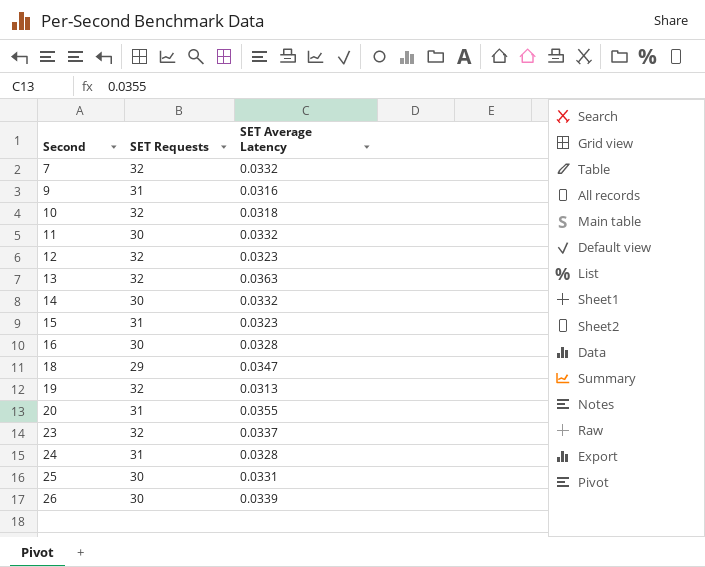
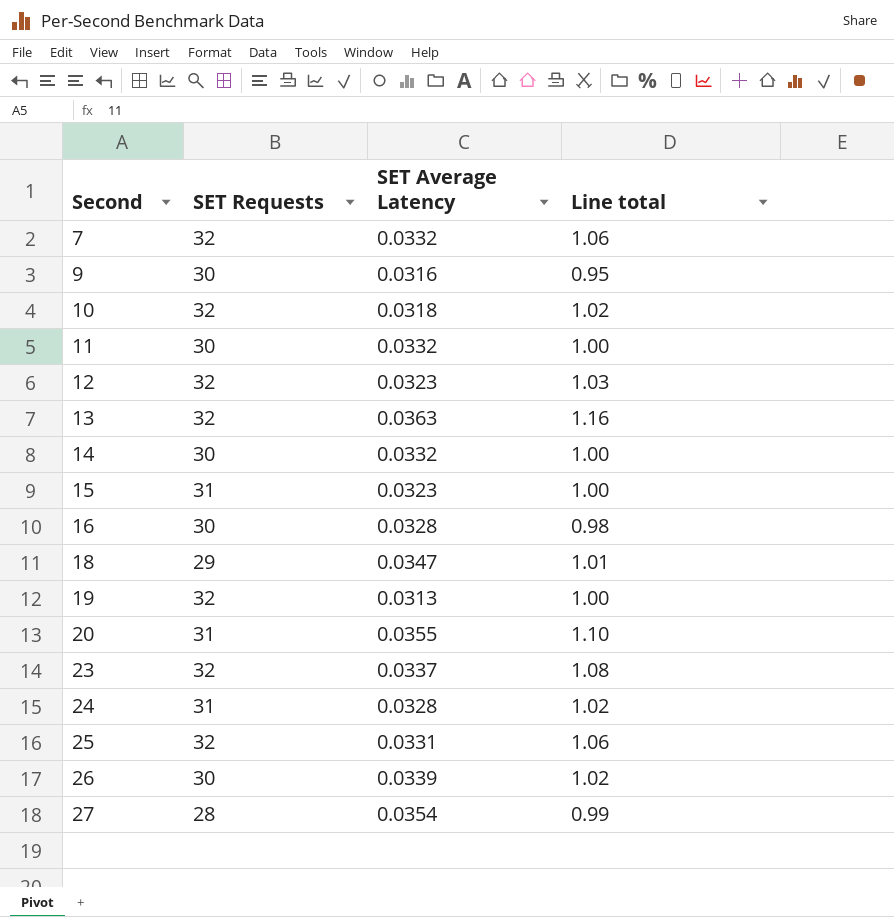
column Line total | formula: none -> [SET Requests] * [SET Average Latency]
9 | SET Requests: 31 -> 30
25 | SET Requests: 30 -> 32
row 27: none -> 28 | 0.0354 | 0.99

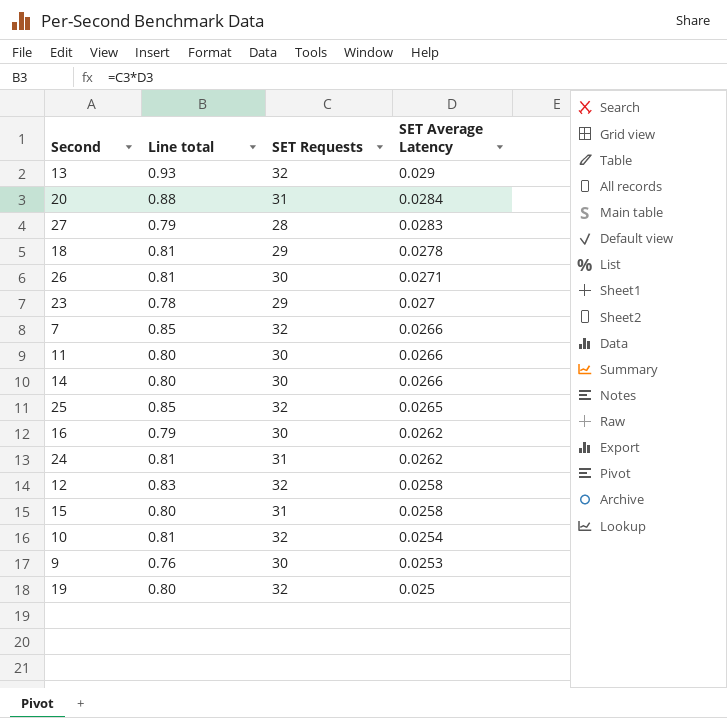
row order: Second ascending -> SET Average Latency descending
column Line total | position: 4 -> 2
13 | Line total: 1.16 -> 0.93
13 | SET Average Latency: 0.0363 -> 0.029
20 | Line total: 1.10 -> 0.88
20 | SET Average Latency: 0.0355 -> 0.0284
27 | Line total: 0.99 -> 0.79
27 | SET Average Latency: 0.0354 -> 0.0283
18 | Line total: 1.01 -> 0.81
18 | SET Average Latency: 0.0347 -> 0.0278
26 | Line total: 1.02 -> 0.81
26 | SET Average Latency: 0.0339 -> 0.0271
23 | Line total: 1.08 -> 0.78
23 | SET Requests: 32 -> 29
23 | SET Average Latency: 0.0337 -> 0.027
7 | Line total: 1.06 -> 0.85
7 | SET Average Latency: 0.0332 -> 0.0266
11 | Line total: 1.00 -> 0.80
11 | SET Average Latency: 0.0332 -> 0.0266
14 | Line total: 1.00 -> 0.80
14 | SET Average Latency: 0.0332 -> 0.0266
25 | Line total: 1.06 -> 0.85
25 | SET Average Latency: 0.0331 -> 0.0265
16 | Line total: 0.98 -> 0.79
16 | SET Average Latency: 0.0328 -> 0.0262
24 | Line total: 1.02 -> 0.81
24 | SET Average Latency: 0.0328 -> 0.0262
12 | Line total: 1.03 -> 0.83
12 | SET Average Latency: 0.0323 -> 0.0258
15 | Line total: 1.00 -> 0.80
15 | SET Average Latency: 0.0323 -> 0.0258
10 | Line total: 1.02 -> 0.81
10 | SET Average Latency: 0.0318 -> 0.0254
9 | Line total: 0.95 -> 0.76
9 | SET Average Latency: 0.0316 -> 0.0253
19 | Line total: 1.00 -> 0.80
19 | SET Average Latency: 0.0313 -> 0.025

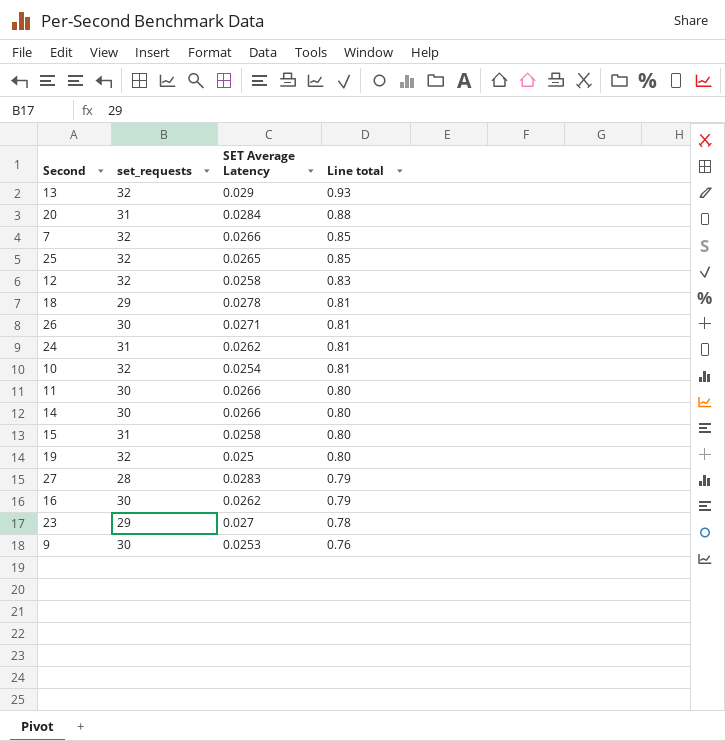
row order: SET Average Latency descending -> Line total descending
column name: SET Requests -> set_requests
column Line total | position: 2 -> 4

